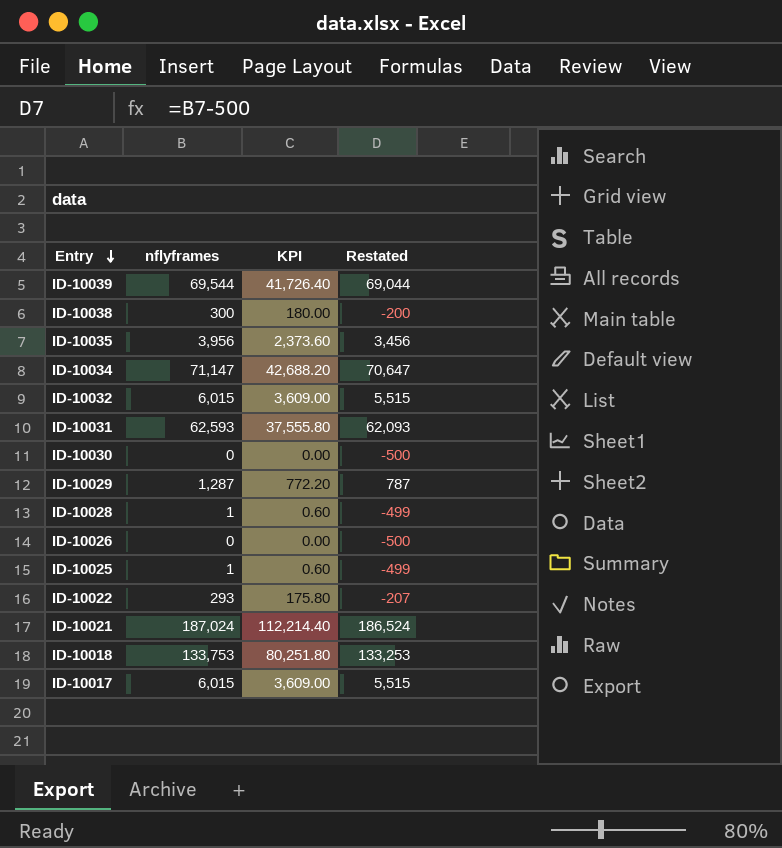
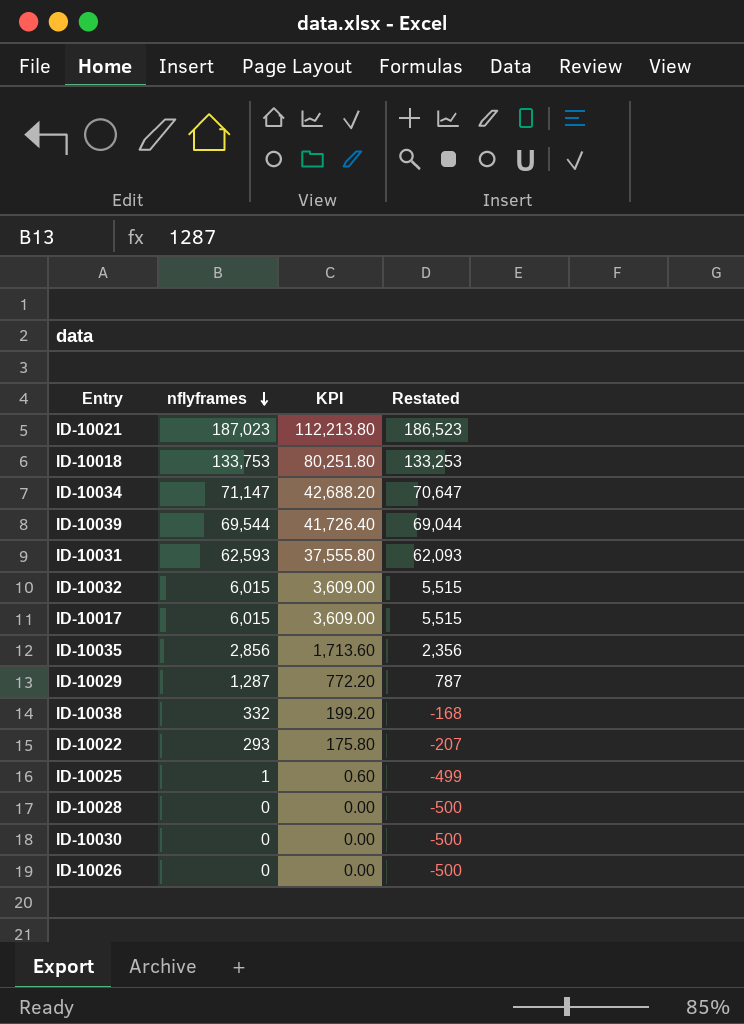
row order: Entry descending -> nflyframes descending
ID-10021 | nflyframes: 187,024 -> 187,023
ID-10021 | KPI: 112,214.40 -> 112,213.80
ID-10021 | Restated: 186,524 -> 186,523
ID-10035 | nflyframes: 3,956 -> 2,856
ID-10035 | KPI: 2,373.60 -> 1,713.60
ID-10035 | Restated: 3,456 -> 2,356
ID-10038 | nflyframes: 300 -> 332
ID-10038 | KPI: 180.00 -> 199.20
ID-10038 | Restated: -200 -> -168
ID-10028 | nflyframes: 1 -> 0
ID-10028 | KPI: 0.60 -> 0.00
ID-10028 | Restated: -499 -> -500

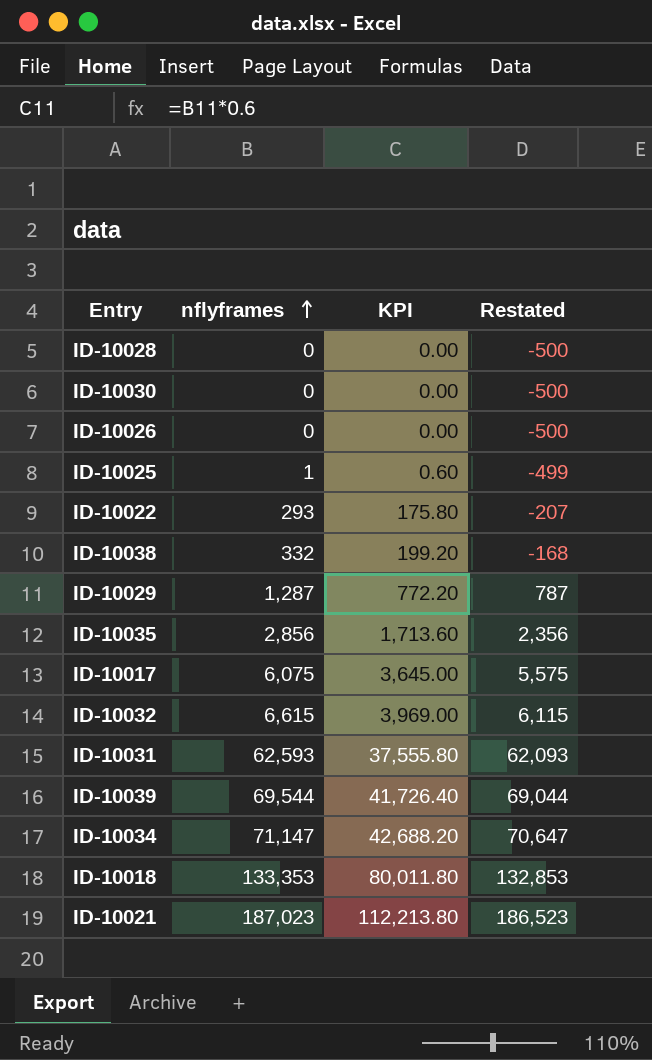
row order: nflyframes descending -> nflyframes ascending
ID-10017 | nflyframes: 6,015 -> 6,075
ID-10017 | KPI: 3,609.00 -> 3,645.00
ID-10017 | Restated: 5,515 -> 5,575
ID-10032 | nflyframes: 6,015 -> 6,615
ID-10032 | KPI: 3,609.00 -> 3,969.00
ID-10032 | Restated: 5,515 -> 6,115
ID-10018 | nflyframes: 133,753 -> 133,353
ID-10018 | KPI: 80,251.80 -> 80,011.80
ID-10018 | Restated: 133,253 -> 132,853

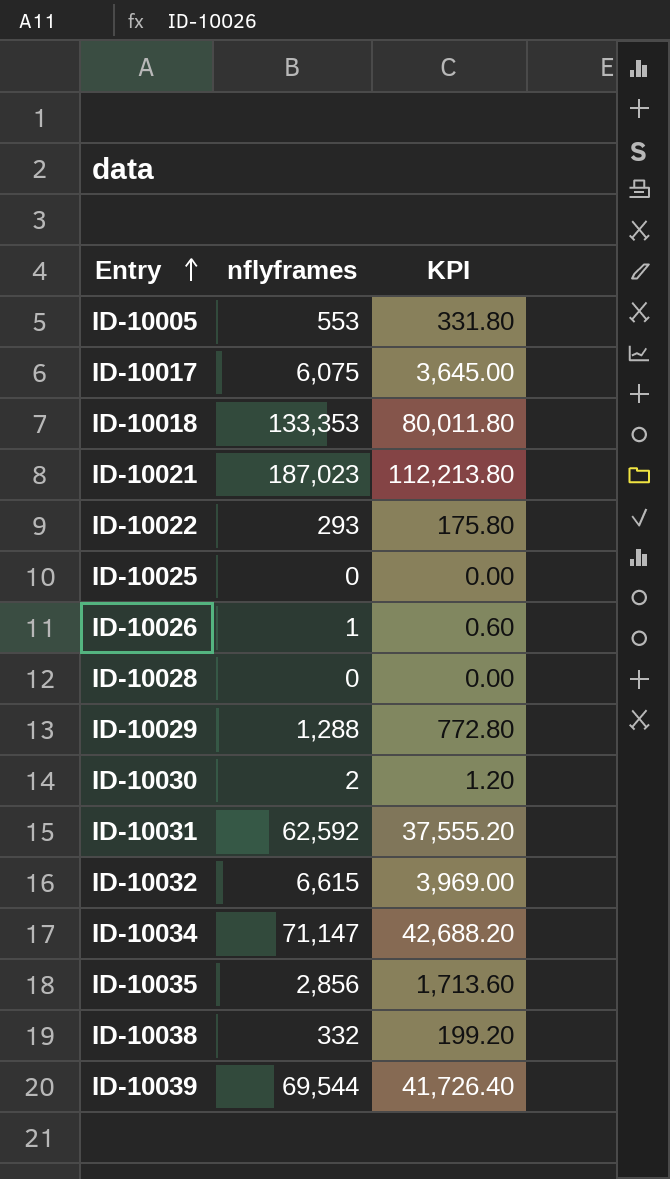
row order: nflyframes ascending -> Entry ascending
column Restated | formula: [nflyframes] - 500 -> none
row ID-10005: none -> 553 | 331.80
ID-10025 | nflyframes: 1 -> 0
ID-10025 | KPI: 0.60 -> 0.00
ID-10026 | nflyframes: 0 -> 1
ID-10026 | KPI: 0.00 -> 0.60
ID-10029 | nflyframes: 1,287 -> 1,288
ID-10029 | KPI: 772.20 -> 772.80
ID-10030 | nflyframes: 0 -> 2
ID-10030 | KPI: 0.00 -> 1.20
ID-10031 | nflyframes: 62,593 -> 62,592
ID-10031 | KPI: 37,555.80 -> 37,555.20

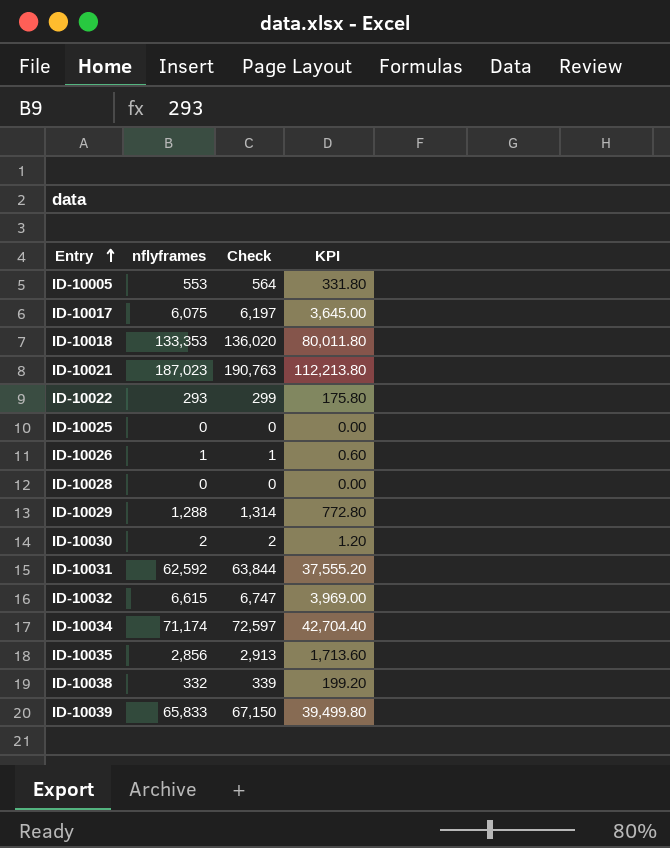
column Check | formula: none -> [nflyframes] * 1.02
ID-10034 | nflyframes: 71,147 -> 71,174
ID-10034 | KPI: 42,688.20 -> 42,704.40
ID-10039 | nflyframes: 69,544 -> 65,833
ID-10039 | KPI: 41,726.40 -> 39,499.80

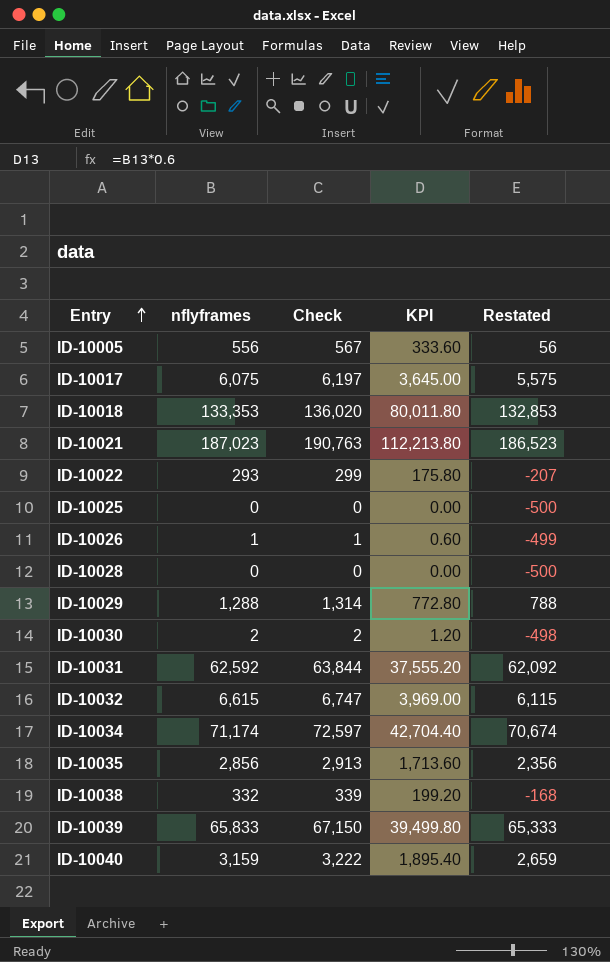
column Restated | formula: none -> [nflyframes] - 500
ID-10005 | nflyframes: 553 -> 556
ID-10005 | Check: 564 -> 567
ID-10005 | KPI: 331.80 -> 333.60
row ID-10040: none -> 3,159 | 3,222 | 1,895.40 | 2,659

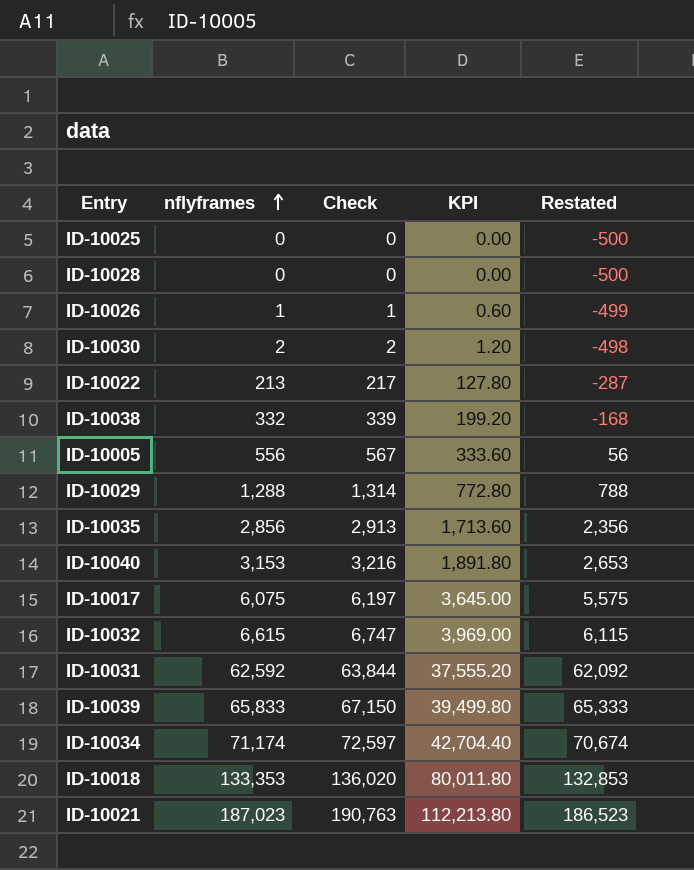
row order: Entry ascending -> nflyframes ascending
ID-10022 | nflyframes: 293 -> 213
ID-10022 | Check: 299 -> 217
ID-10022 | KPI: 175.80 -> 127.80
ID-10022 | Restated: -207 -> -287
ID-10040 | nflyframes: 3,159 -> 3,153
ID-10040 | Check: 3,222 -> 3,216
ID-10040 | KPI: 1,895.40 -> 1,891.80
ID-10040 | Restated: 2,659 -> 2,653

